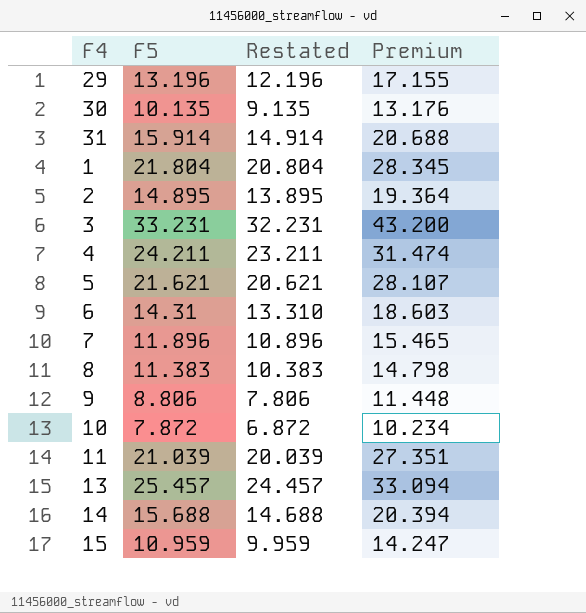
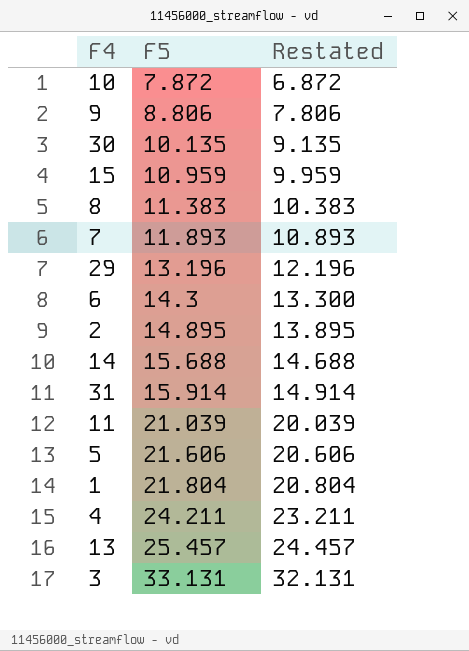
row order: none -> F5 ascending
column Premium | formula: [F5] * 1.3 -> none
7 | F5: 11.896 -> 11.893
7 | Restated: 10.896 -> 10.893
6 | F5: 14.31 -> 14.3
6 | Restated: 13.310 -> 13.300
5 | F5: 21.621 -> 21.606
5 | Restated: 20.621 -> 20.606
3 | F5: 33.231 -> 33.131
3 | Restated: 32.231 -> 32.131

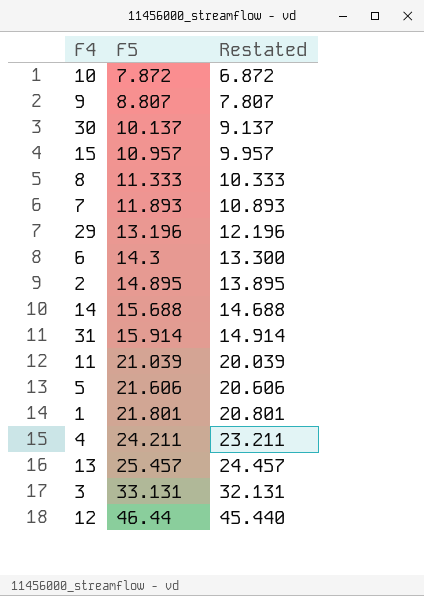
9 | F5: 8.806 -> 8.807
9 | Restated: 7.806 -> 7.807
30 | F5: 10.135 -> 10.137
30 | Restated: 9.135 -> 9.137
15 | F5: 10.959 -> 10.957
15 | Restated: 9.959 -> 9.957
8 | F5: 11.383 -> 11.333
8 | Restated: 10.383 -> 10.333
1 | F5: 21.804 -> 21.801
1 | Restated: 20.804 -> 20.801
row 12: none -> 46.44 | 45.440

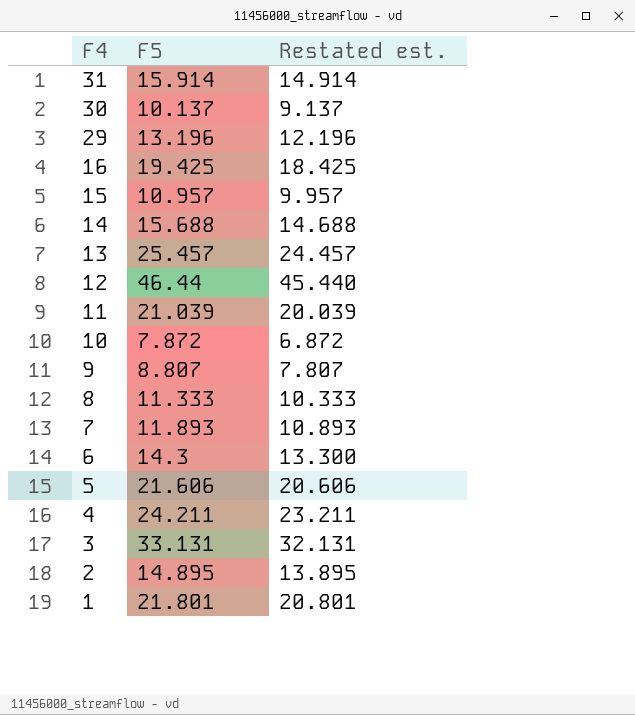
row order: F5 ascending -> F4 descending
column name: Restated -> Restated est.
row 16: none -> 19.425 | 18.425

